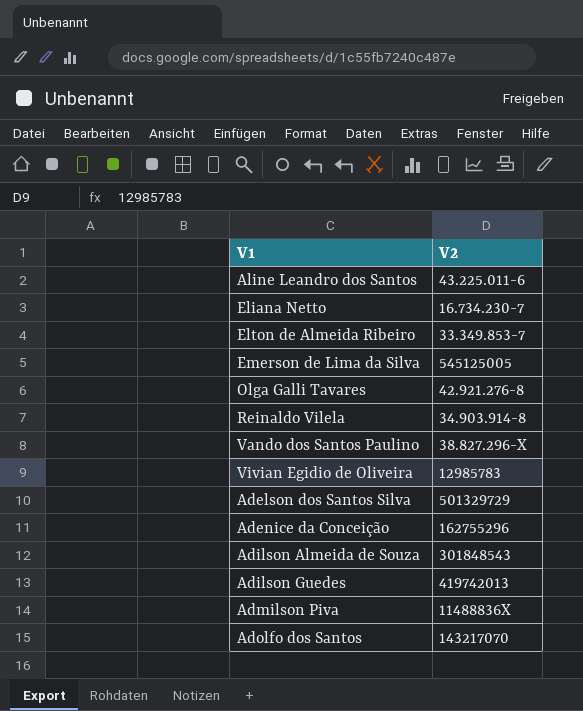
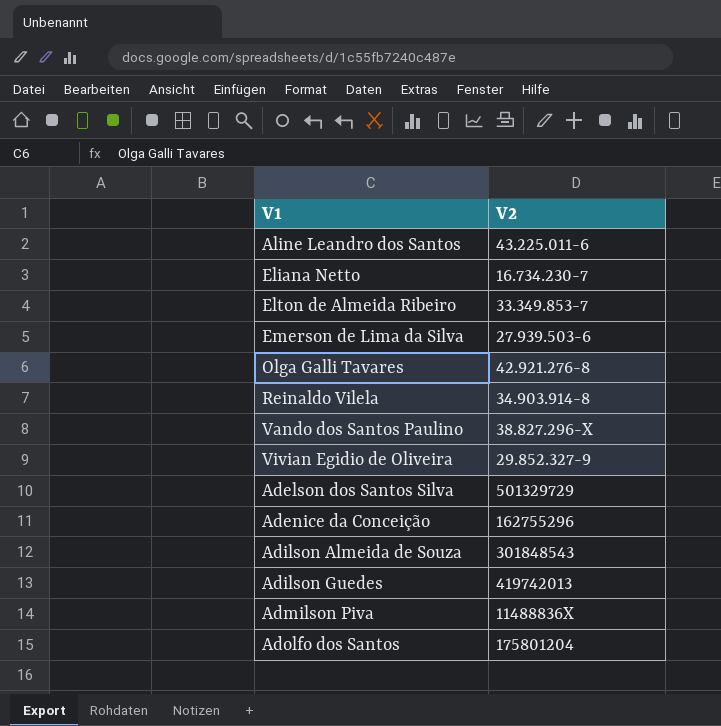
Emerson de Lima da Silva | V2: 545125005 -> 27.939.503-6
Vivian Egidio de Oliveira | V2: 12985783 -> 29.852.327-9
Adolfo dos Santos | V2: 143217070 -> 175801204

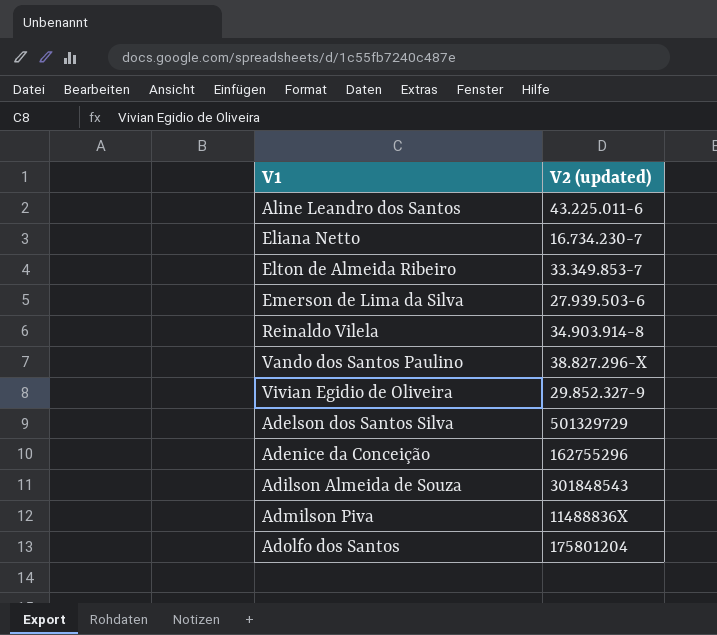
column name: V2 -> V2 (updated)
row Olga Galli Tavares: 42.921.276-8 -> none
row Adilson Guedes: 419742013 -> none

